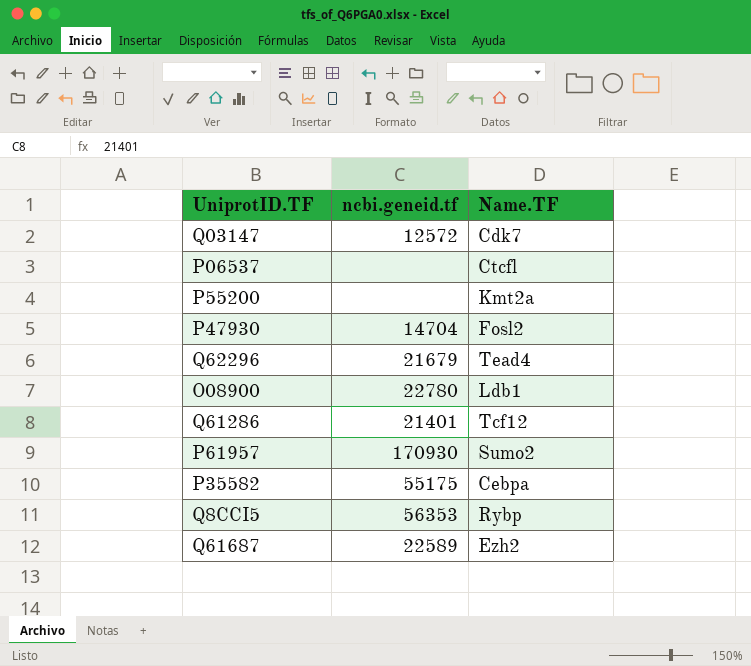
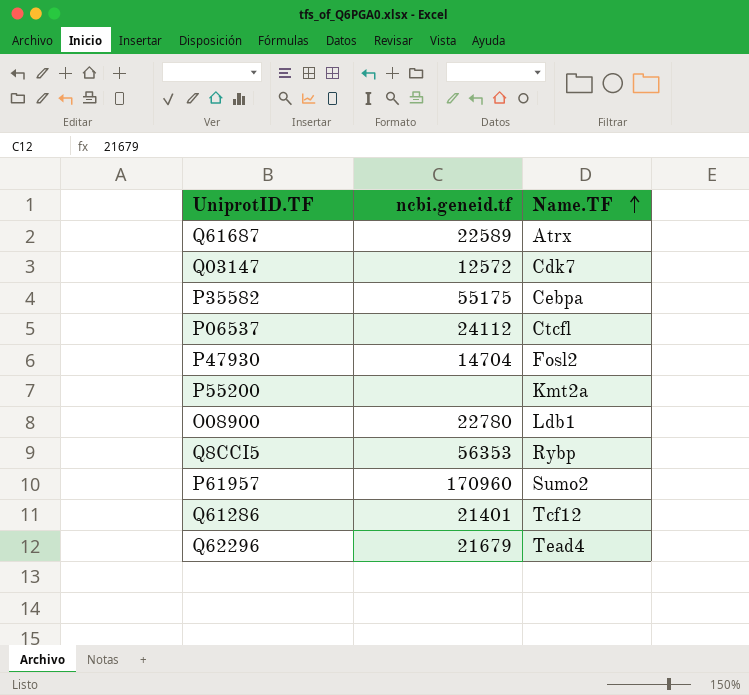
row order: none -> Name.TF ascending
Q61687 | Name.TF: Ezh2 -> Atrx
P06537 | ncbi.geneid.tf: none -> 24112
P61957 | ncbi.geneid.tf: 170930 -> 170960

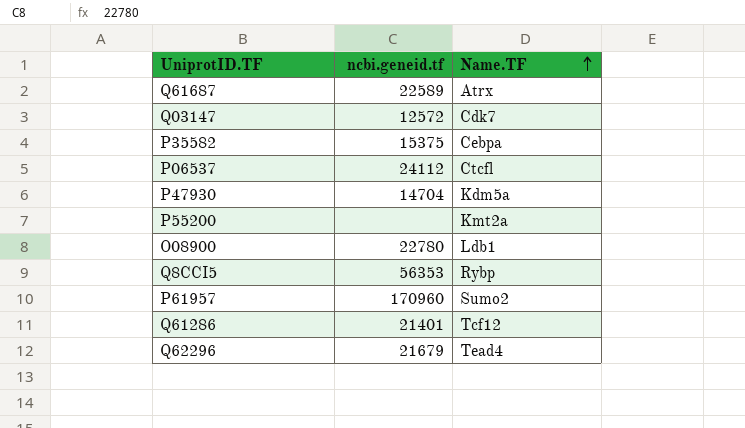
P35582 | ncbi.geneid.tf: 55175 -> 15375
P47930 | Name.TF: Fosl2 -> Kdm5a

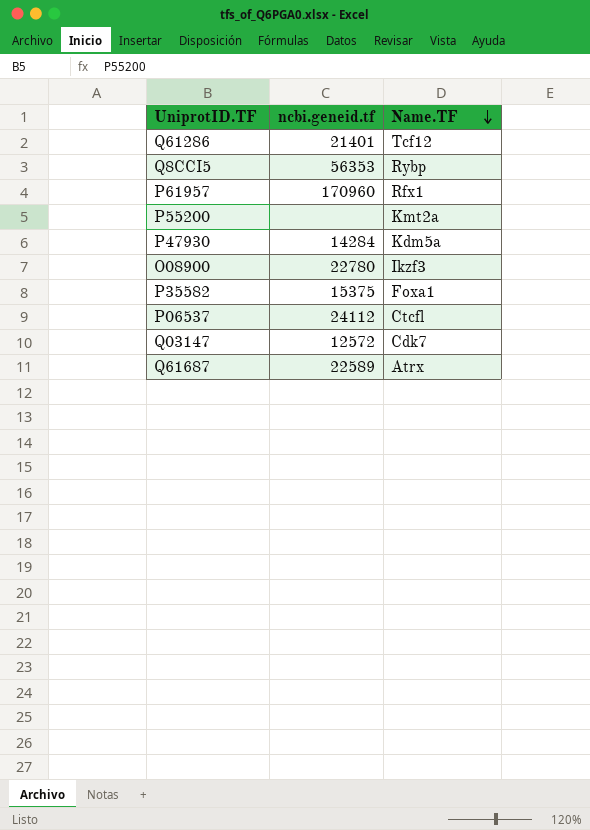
row order: Name.TF ascending -> Name.TF descending
row Q62296: 21679 | Tead4 -> none
P61957 | Name.TF: Sumo2 -> Rfx1
P47930 | ncbi.geneid.tf: 14704 -> 14284
O08900 | Name.TF: Ldb1 -> Ikzf3
P35582 | Name.TF: Cebpa -> Foxa1

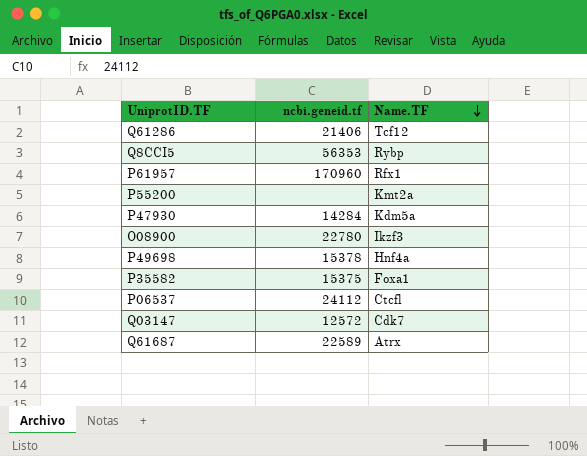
Q61286 | ncbi.geneid.tf: 21401 -> 21406
row P49698: none -> 15378 | Hnf4a

